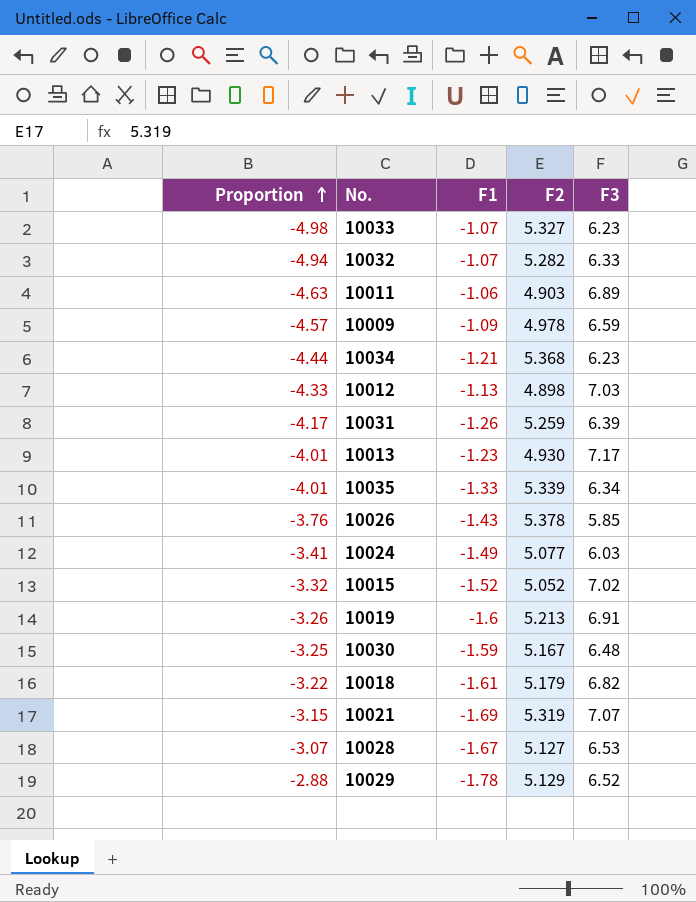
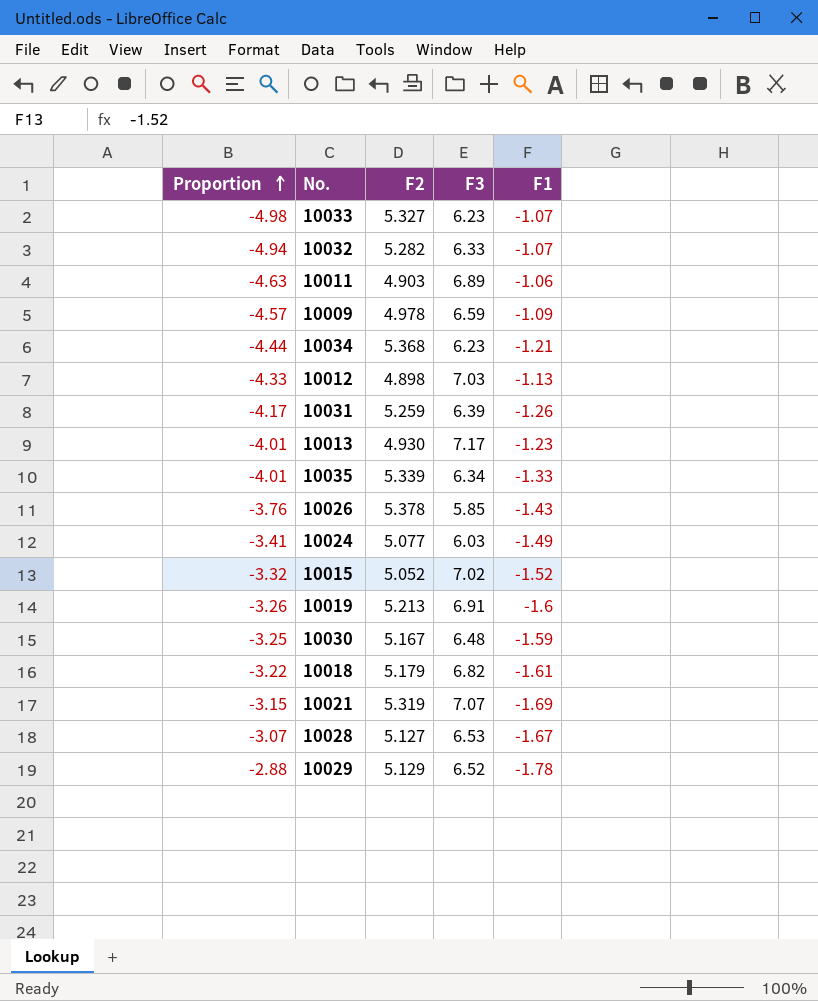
column F1 | position: 3 -> 5

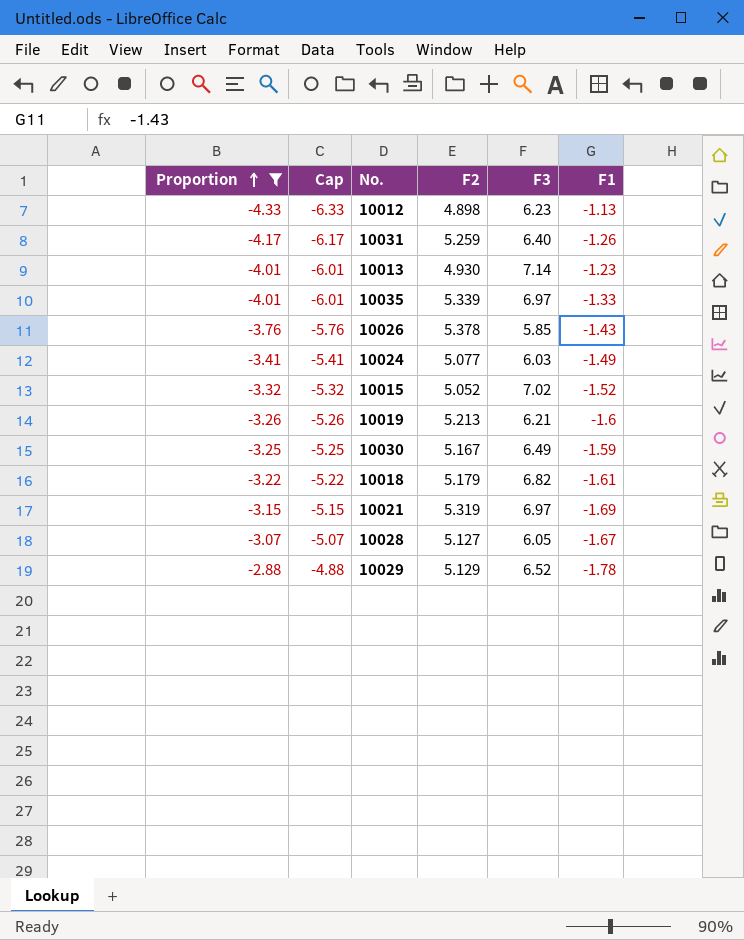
filter: none -> Proportion >= -4.33
column Cap | formula: none -> [Proportion] - 2
10012 | F3: 7.03 -> 6.23
10031 | F3: 6.39 -> 6.40
10013 | F3: 7.17 -> 7.14
10035 | F3: 6.34 -> 6.97
10019 | F3: 6.91 -> 6.21
10030 | F3: 6.48 -> 6.49
10021 | F3: 7.07 -> 6.97
10028 | F3: 6.53 -> 6.05

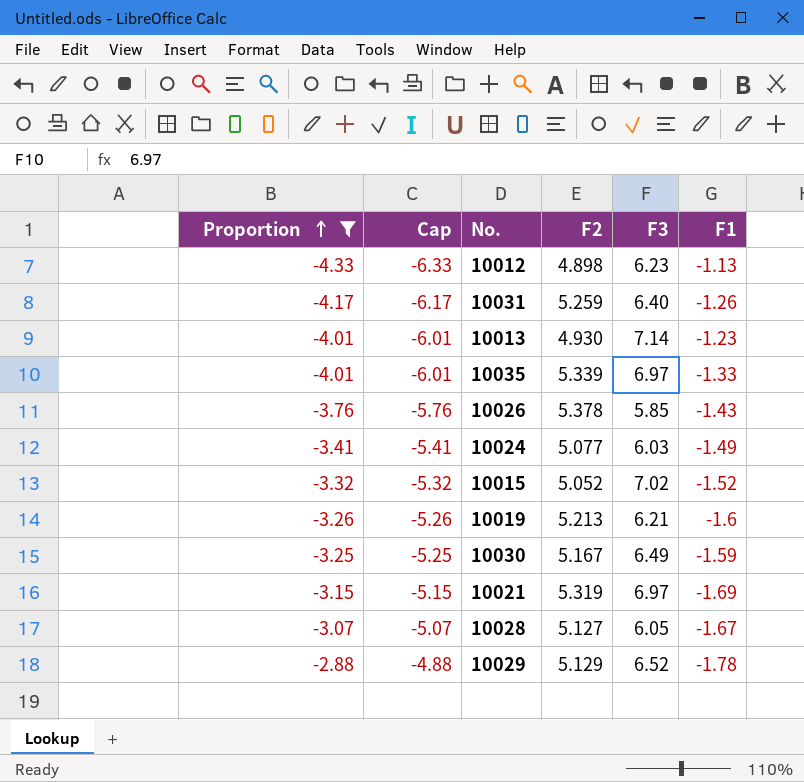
row 10018: -3.22 | -5.22 | 5.179 | 6.82 | -1.61 -> none

